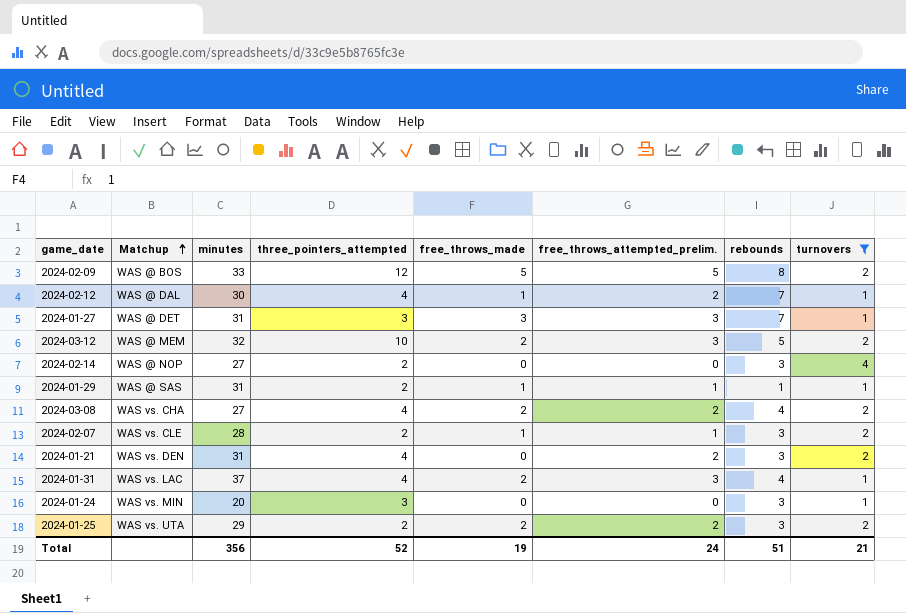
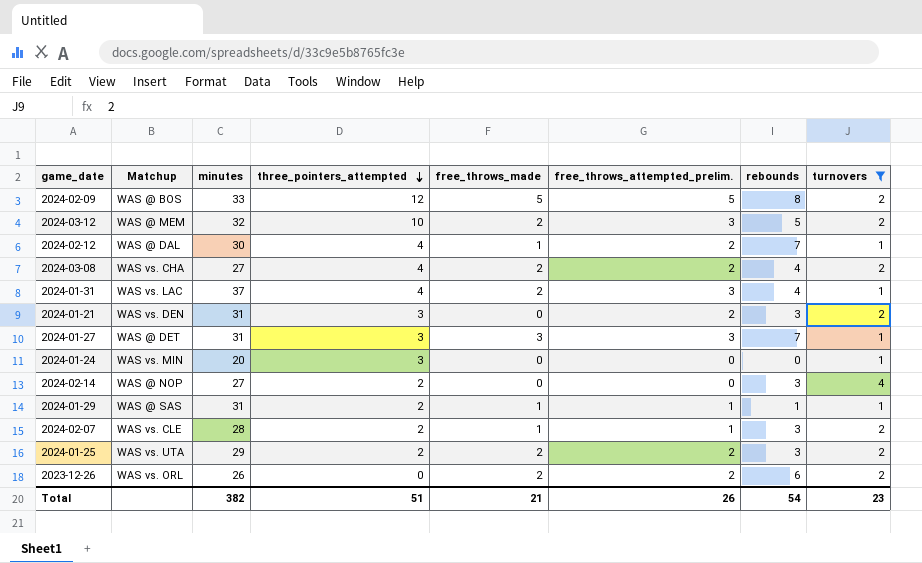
row order: Matchup ascending -> three_pointers_attempted descending
2024-01-21 | three_pointers_attempted: 4 -> 3
2024-01-24 | rebounds: 3 -> 0
row 2023-12-26: none -> WAS vs. ORL | 26 | 0 | 2 | 2 | 6 | 2
Total | minutes: 356 -> 382
Total | three_pointers_attempted: 52 -> 51
Total | free_throws_made: 19 -> 21
Total | free_throws_attempted_prelim.: 24 -> 26
Total | rebounds: 51 -> 54
Total | turnovers: 21 -> 23

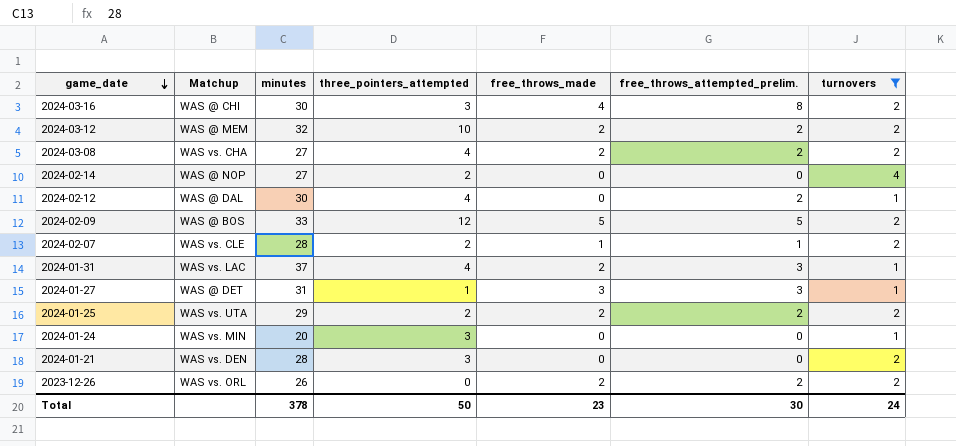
row order: three_pointers_attempted descending -> game_date descending
column rebounds | position: 7 -> none
row 2024-01-29: WAS @ SAS | 31 | 2 | 1 | 1 | 1 | 1 -> none
row 2024-03-16: none -> WAS @ CHI | 30 | 3 | 4 | 8 | 2
2024-03-12 | free_throws_attempted_prelim.: 3 -> 2
2024-02-12 | free_throws_made: 1 -> 0
2024-01-27 | three_pointers_attempted: 3 -> 1
2024-01-21 | minutes: 31 -> 28
2024-01-21 | free_throws_attempted_prelim.: 2 -> 0
Total | minutes: 382 -> 378
Total | three_pointers_attempted: 51 -> 50
Total | free_throws_made: 21 -> 23
Total | free_throws_attempted_prelim.: 26 -> 30
Total | turnovers: 23 -> 24

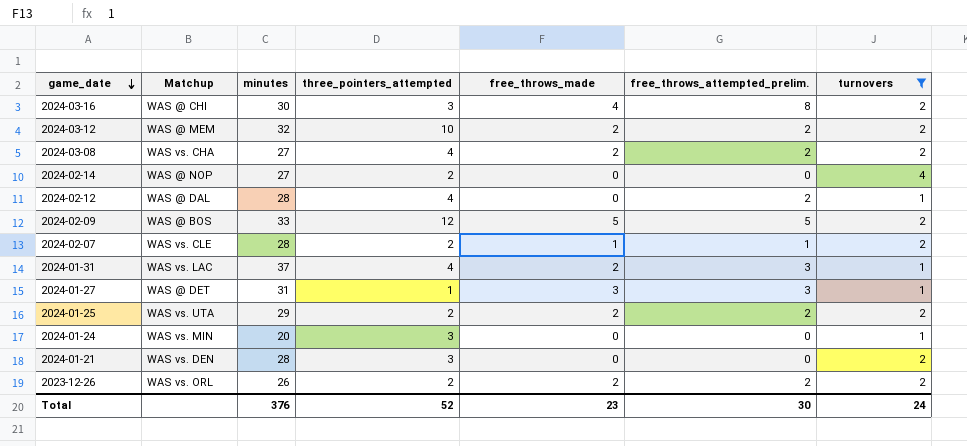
2024-02-12 | minutes: 30 -> 28
2023-12-26 | three_pointers_attempted: 0 -> 2
Total | minutes: 378 -> 376
Total | three_pointers_attempted: 50 -> 52

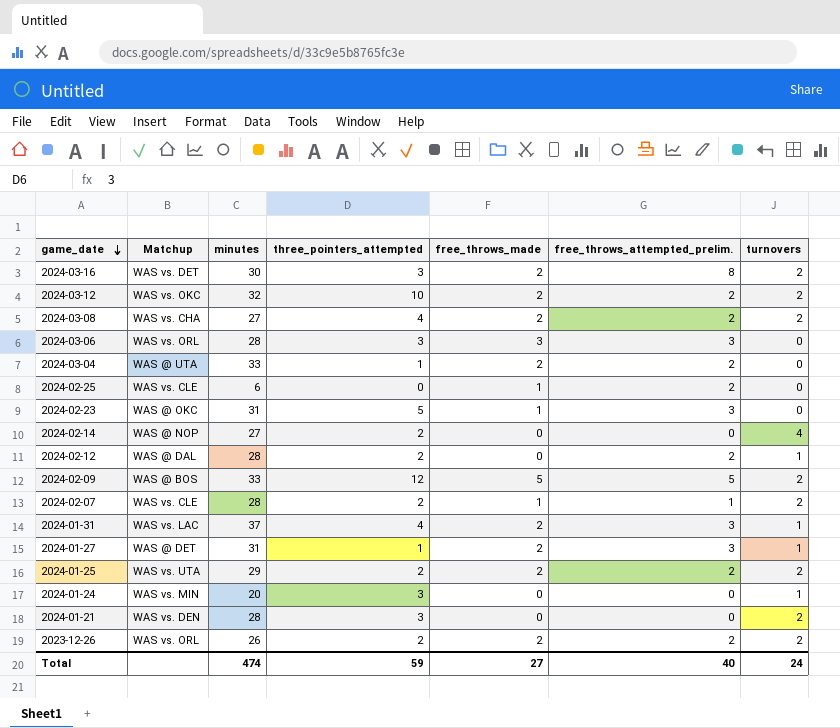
filter: turnovers != 0 -> none
2024-03-16 | Matchup: WAS @ CHI -> WAS vs. DET
2024-03-16 | free_throws_made: 4 -> 2
2024-03-12 | Matchup: WAS @ MEM -> WAS vs. OKC
2024-02-12 | three_pointers_attempted: 4 -> 2
2024-01-27 | free_throws_made: 3 -> 2
Total | minutes: 376 -> 474
Total | three_pointers_attempted: 52 -> 59
Total | free_throws_made: 23 -> 27
Total | free_throws_attempted_prelim.: 30 -> 40

